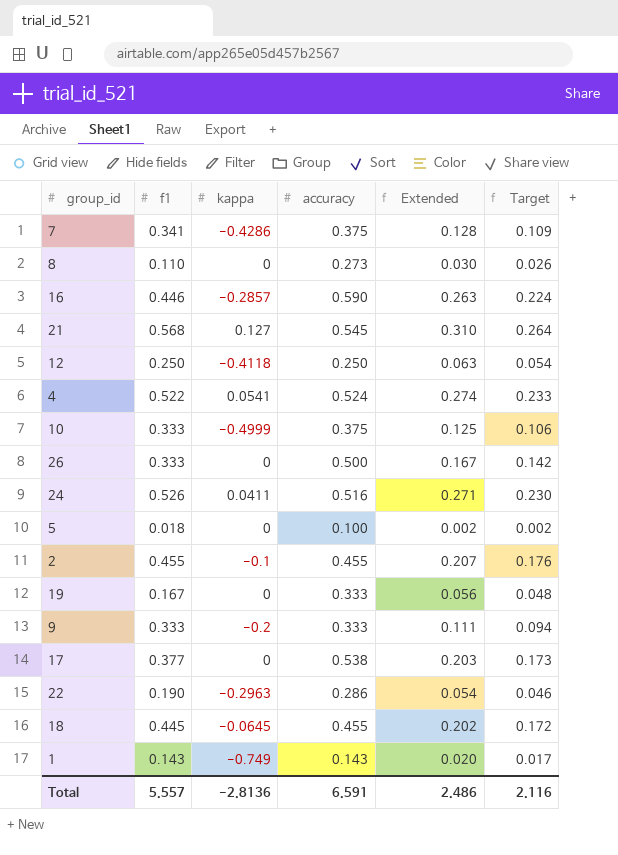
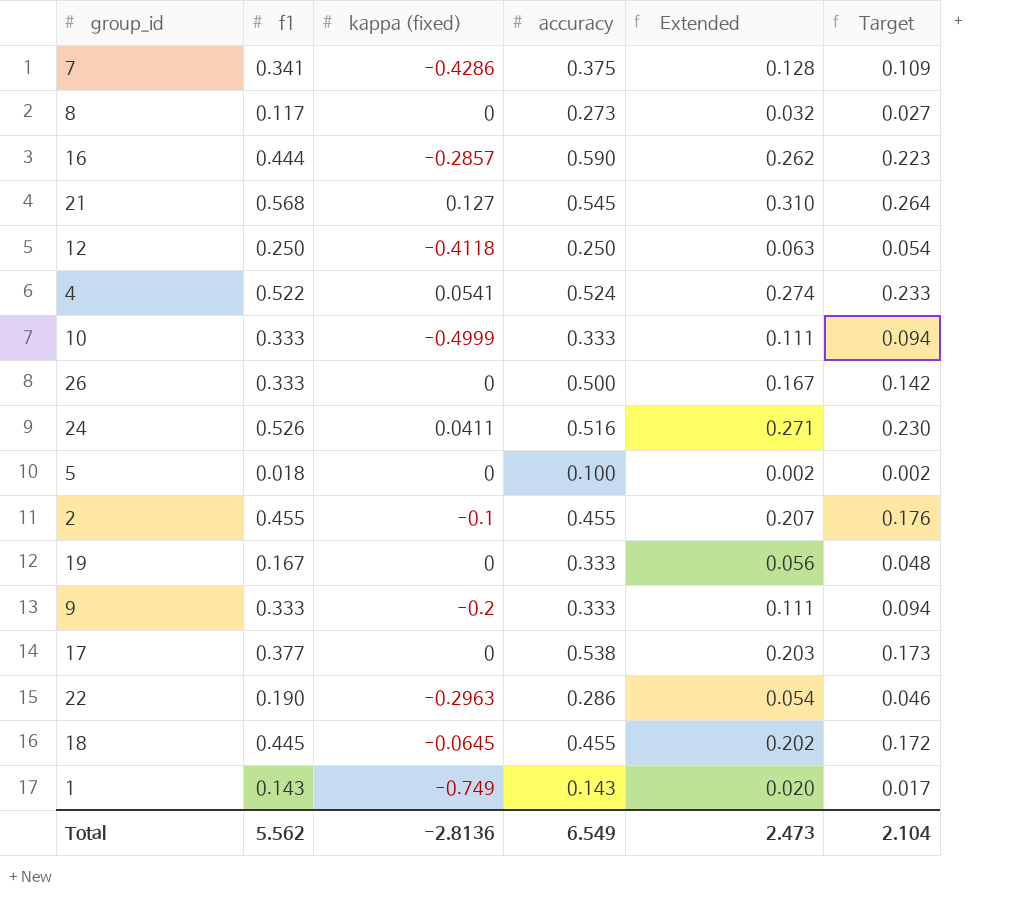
column name: kappa -> kappa (fixed)
8 | f1: 0.110 -> 0.117
8 | Extended: 0.030 -> 0.032
8 | Target: 0.026 -> 0.027
16 | f1: 0.446 -> 0.444
16 | Extended: 0.263 -> 0.262
16 | Target: 0.224 -> 0.223
10 | accuracy: 0.375 -> 0.333
10 | Extended: 0.125 -> 0.111
10 | Target: 0.106 -> 0.094
Total | f1: 5.557 -> 5.562
Total | accuracy: 6.591 -> 6.549
Total | Extended: 2.486 -> 2.473
Total | Target: 2.116 -> 2.104

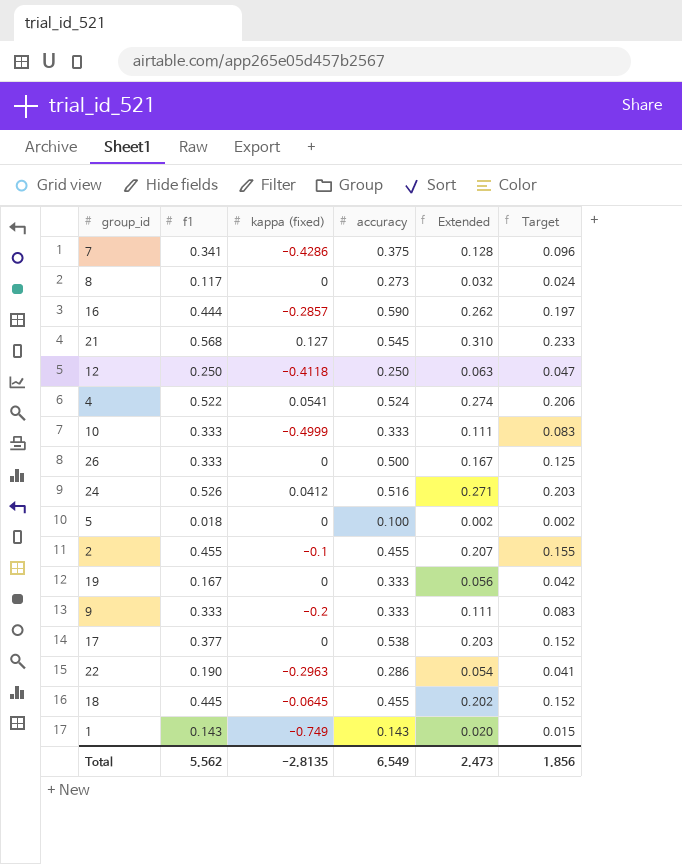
column Target | formula: [Extended] * 0.85 -> [Extended] * 0.75
24 | kappa (fixed): 0.0411 -> 0.0412
Total | kappa (fixed): -2.8136 -> -2.8135
Total | Target: 2.104 -> 1.856

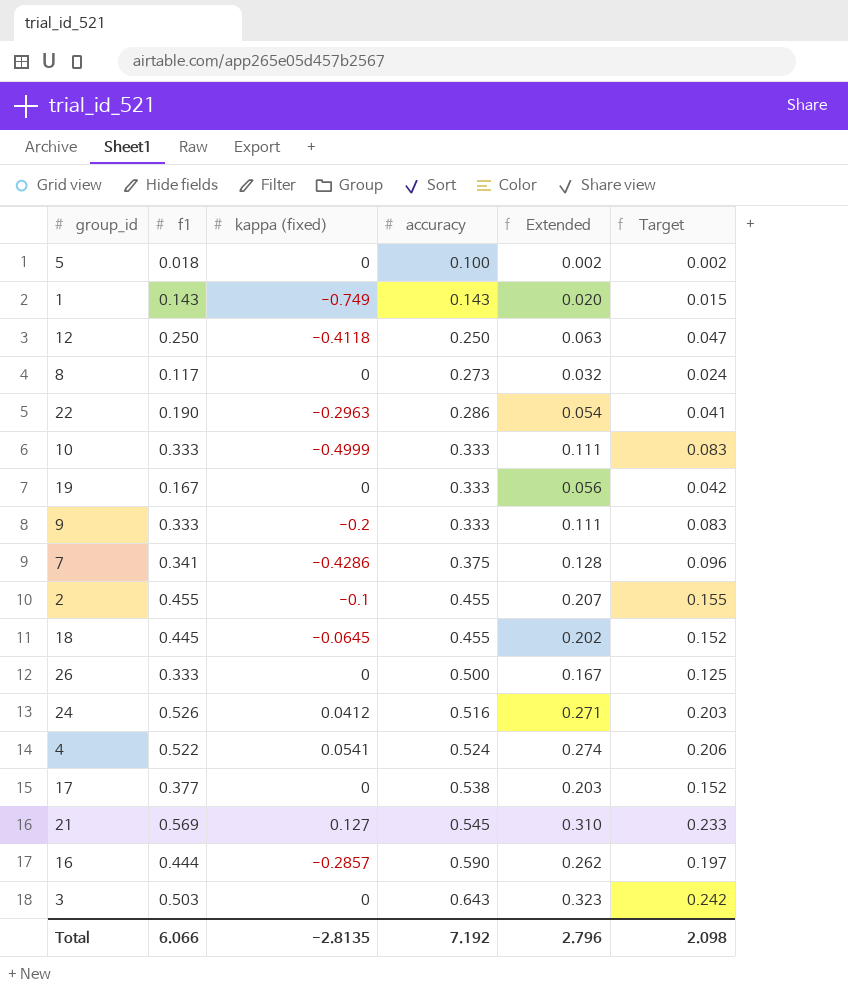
row order: none -> accuracy ascending
21 | f1: 0.568 -> 0.569
row 3: none -> 0.503 | 0 | 0.643 | 0.323 | 0.242
Total | f1: 5.562 -> 6.066
Total | accuracy: 6.549 -> 7.192
Total | Extended: 2.473 -> 2.796
Total | Target: 1.856 -> 2.098

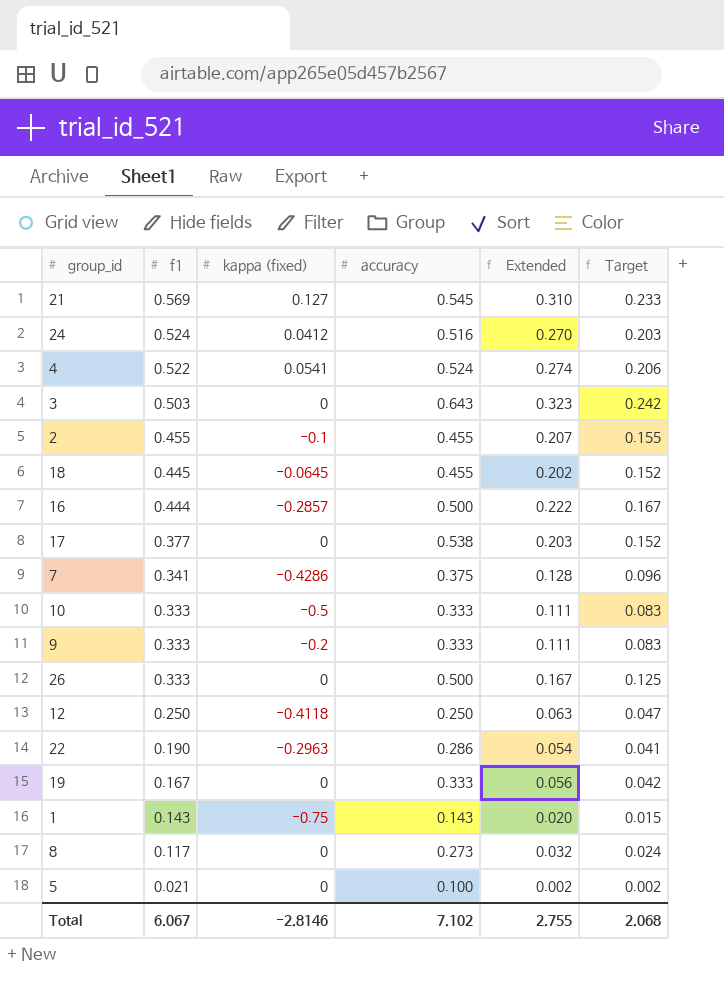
row order: accuracy ascending -> f1 descending
24 | f1: 0.526 -> 0.524
24 | Extended: 0.271 -> 0.270
16 | accuracy: 0.590 -> 0.500
16 | Extended: 0.262 -> 0.222
16 | Target: 0.197 -> 0.167
10 | kappa (fixed): -0.4999 -> -0.5
1 | kappa (fixed): -0.749 -> -0.75
5 | f1: 0.018 -> 0.021
Total | f1: 6.066 -> 6.067
Total | kappa (fixed): -2.8135 -> -2.8146
Total | accuracy: 7.192 -> 7.102
Total | Extended: 2.796 -> 2.755
Total | Target: 2.098 -> 2.068

